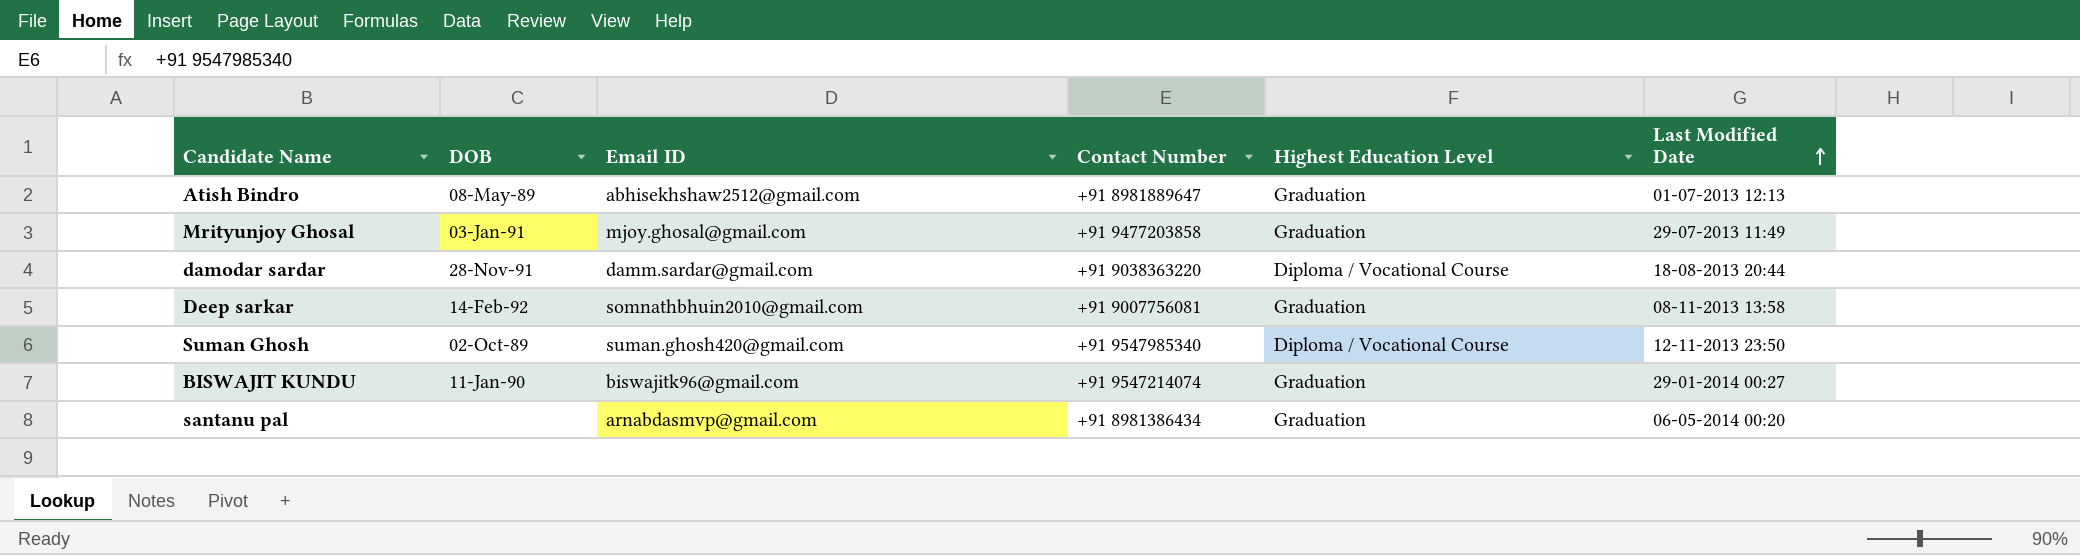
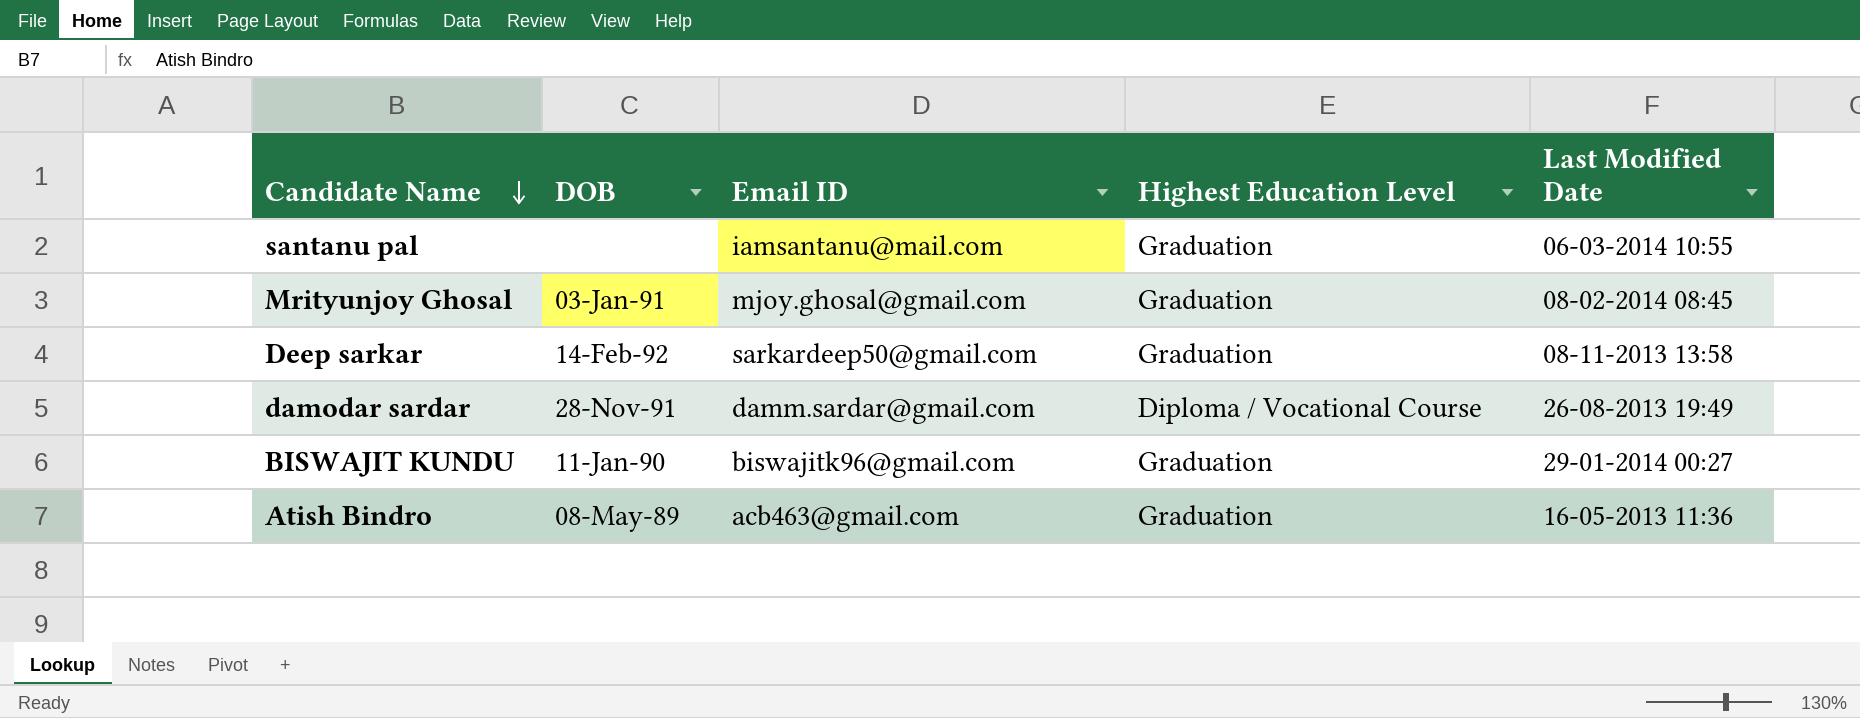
row order: Last Modified Date ascending -> Candidate Name descending
column Contact Number | position: 4 -> none
row Suman Ghosh: 02-Oct-89 | suman.ghosh420@gmail.com | +91 9547985340 | Diploma / Vocational Course | 12-11-2013 23:50 -> none
santanu pal | Email ID: arnabdasmvp@gmail.com -> iamsantanu@mail.com
santanu pal | Last Modified Date: 06-05-2014 00:20 -> 06-03-2014 10:55
Mrityunjoy Ghosal | Last Modified Date: 29-07-2013 11:49 -> 08-02-2014 08:45
Deep sarkar | Email ID: somnathbhuin2010@gmail.com -> sarkardeep50@gmail.com
damodar sardar | Last Modified Date: 18-08-2013 20:44 -> 26-08-2013 19:49
Atish Bindro | Email ID: abhisekhshaw2512@gmail.com -> acb463@gmail.com
Atish Bindro | Last Modified Date: 01-07-2013 12:13 -> 16-05-2013 11:36

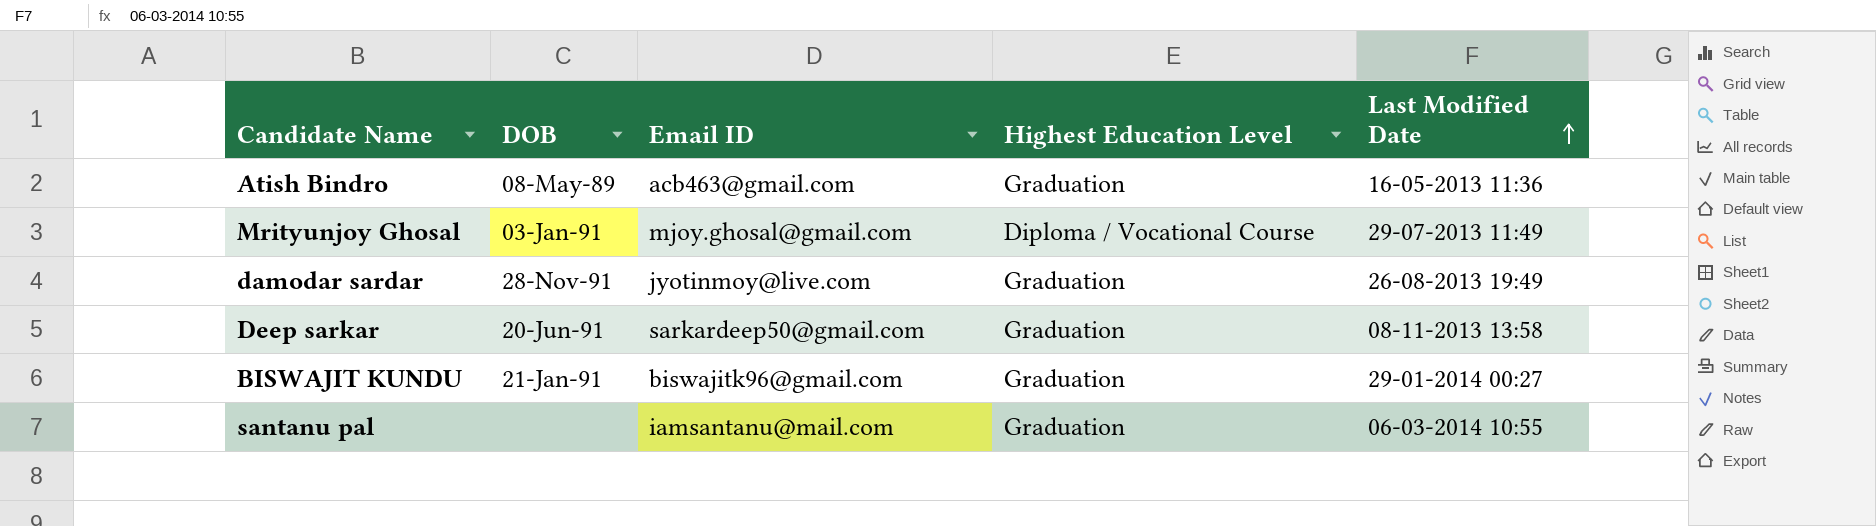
row order: Candidate Name descending -> Last Modified Date ascending
Mrityunjoy Ghosal | Highest Education Level: Graduation -> Diploma / Vocational Course
Mrityunjoy Ghosal | Last Modified Date: 08-02-2014 08:45 -> 29-07-2013 11:49
damodar sardar | Email ID: damm.sardar@gmail.com -> jyotinmoy@live.com
damodar sardar | Highest Education Level: Diploma / Vocational Course -> Graduation
Deep sarkar | DOB: 14-Feb-92 -> 20-Jun-91
BISWAJIT KUNDU | DOB: 11-Jan-90 -> 21-Jan-91

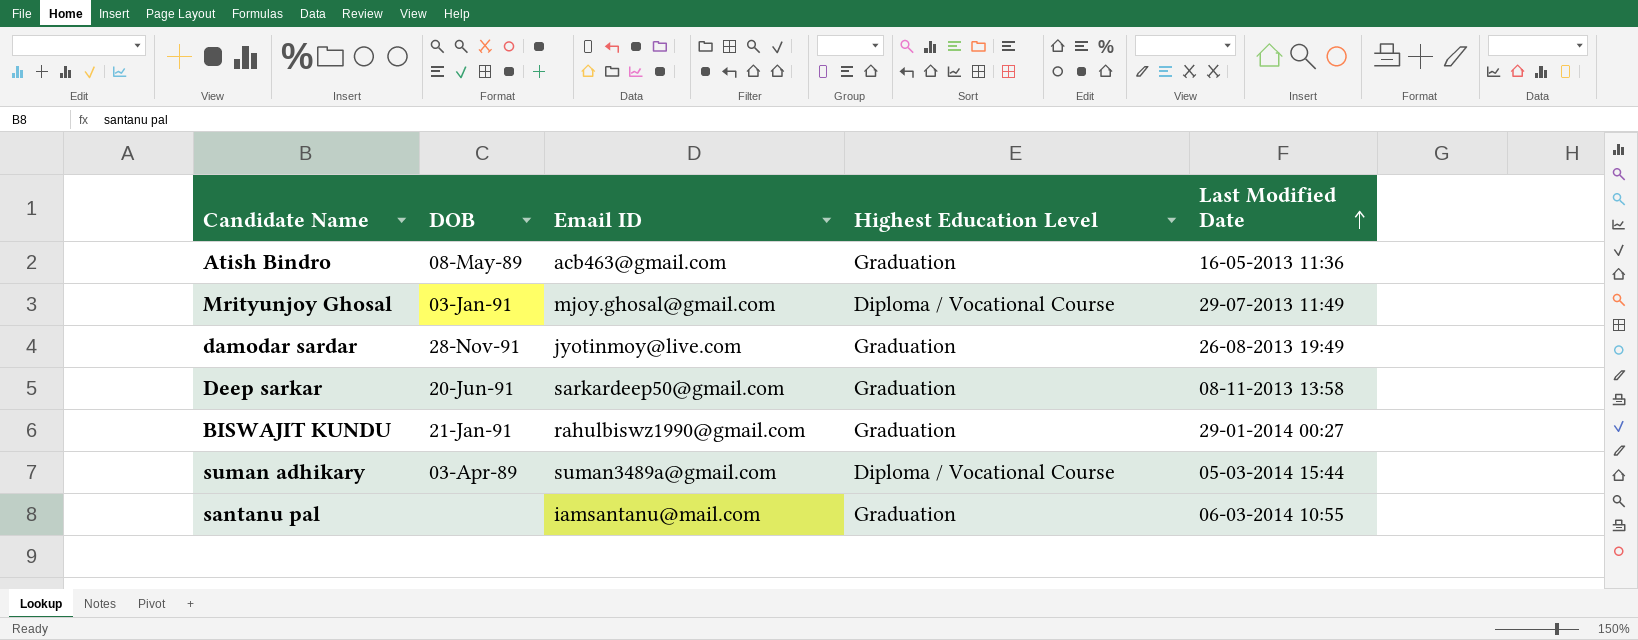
BISWAJIT KUNDU | Email ID: biswajitk96@gmail.com -> rahulbiswz1990@gmail.com
row suman adhikary: none -> 03-Apr-89 | suman3489a@gmail.com | Diploma / Vocational Course | 05-03-2014 15:44

